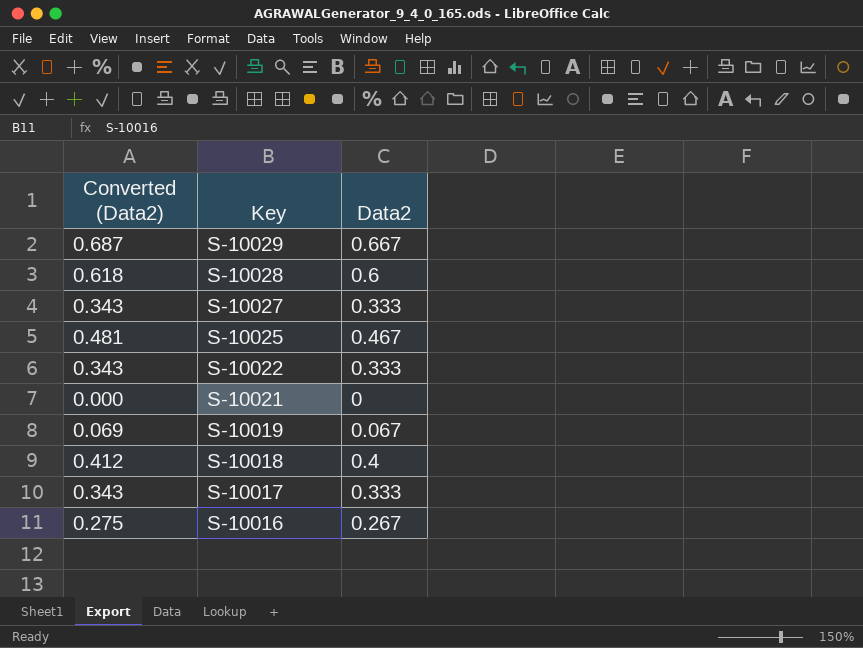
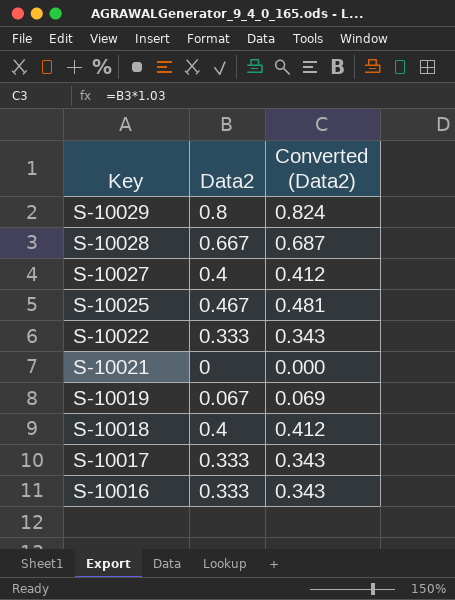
column Converted (Data2) | position: 1 -> 3
S-10029 | Data2: 0.667 -> 0.8
S-10029 | Converted (Data2): 0.687 -> 0.824
S-10028 | Data2: 0.6 -> 0.667
S-10028 | Converted (Data2): 0.618 -> 0.687
S-10027 | Data2: 0.333 -> 0.4
S-10027 | Converted (Data2): 0.343 -> 0.412
S-10016 | Data2: 0.267 -> 0.333
S-10016 | Converted (Data2): 0.275 -> 0.343

